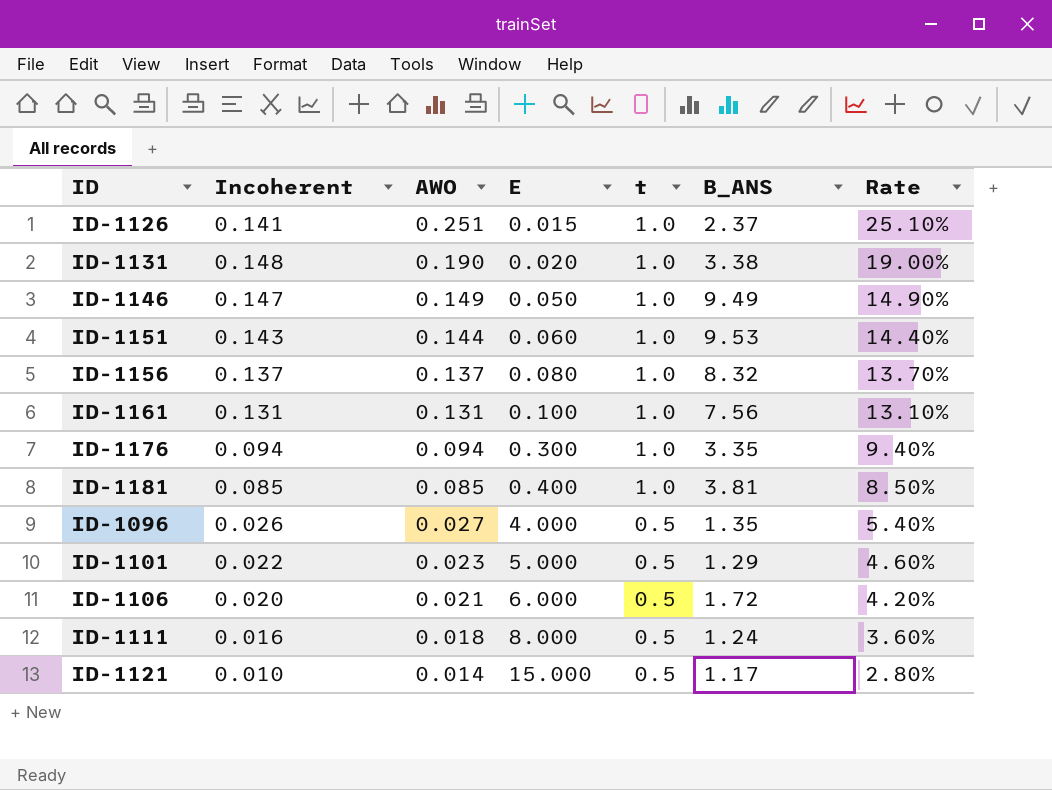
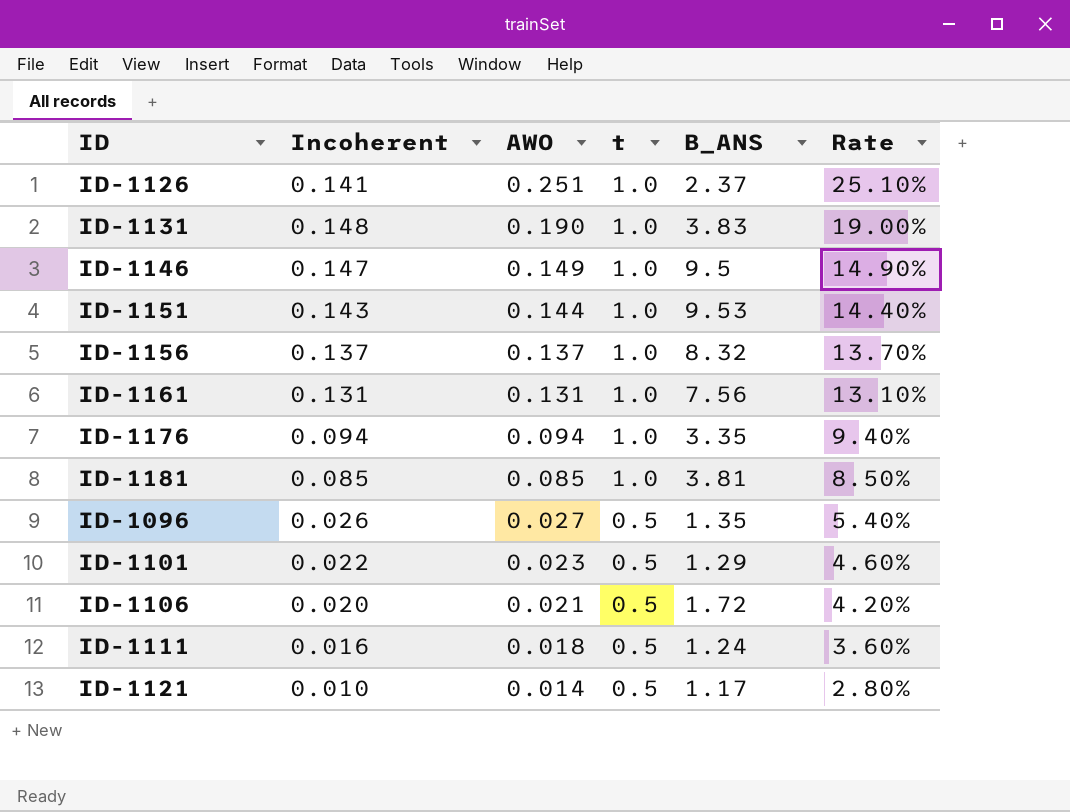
column E | position: 4 -> none
ID-1131 | B_ANS: 3.38 -> 3.83
ID-1146 | B_ANS: 9.49 -> 9.5

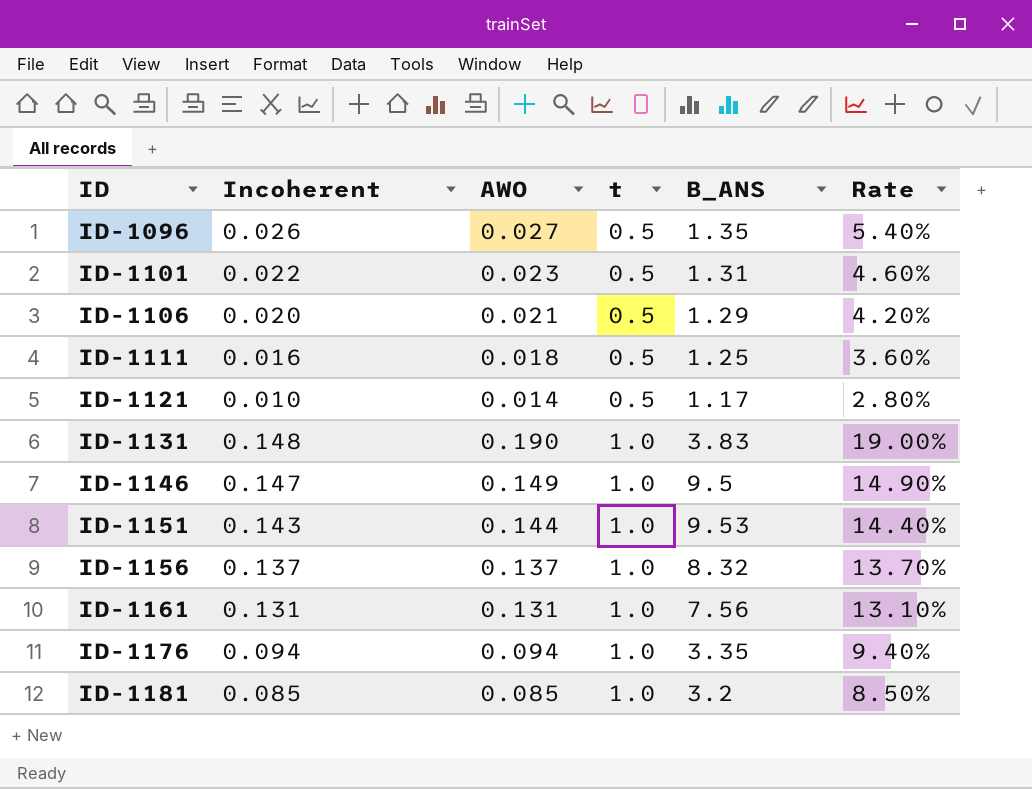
row order: AWO descending -> ID ascending
row ID-1126: 0.141 | 0.251 | 1.0 | 2.37 | 25.10% -> none
ID-1101 | B_ANS: 1.29 -> 1.31
ID-1106 | B_ANS: 1.72 -> 1.29
ID-1111 | B_ANS: 1.24 -> 1.25
ID-1181 | B_ANS: 3.81 -> 3.2

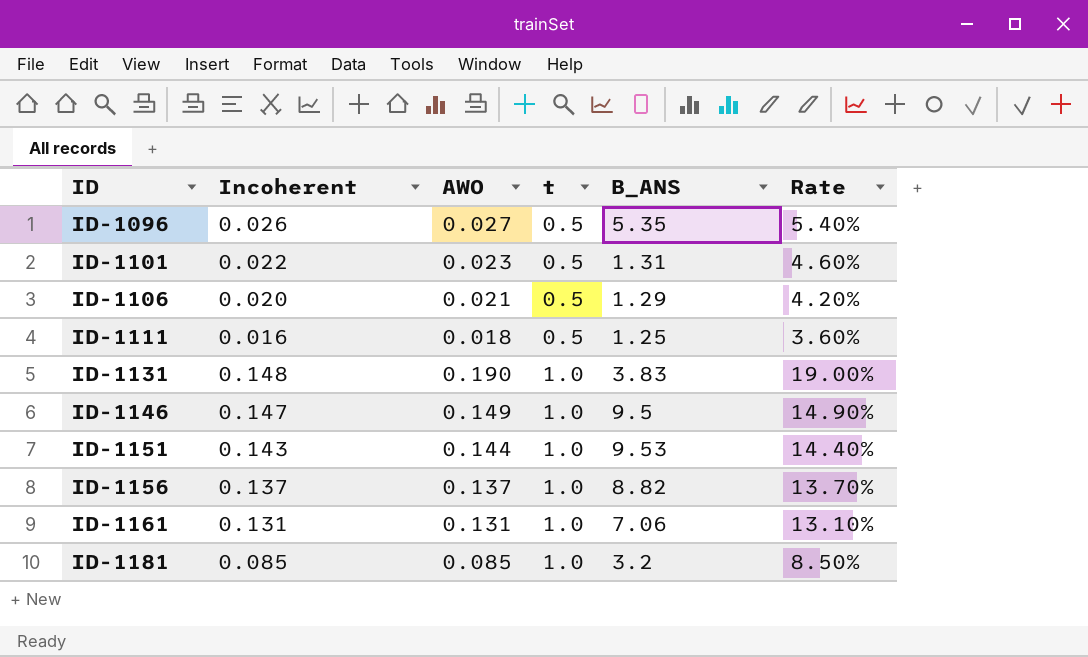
row ID-1121: 0.010 | 0.014 | 0.5 | 1.17 | 2.80% -> none
row ID-1176: 0.094 | 0.094 | 1.0 | 3.35 | 9.40% -> none
ID-1096 | B_ANS: 1.35 -> 5.35
ID-1156 | B_ANS: 8.32 -> 8.82
ID-1161 | B_ANS: 7.56 -> 7.06

